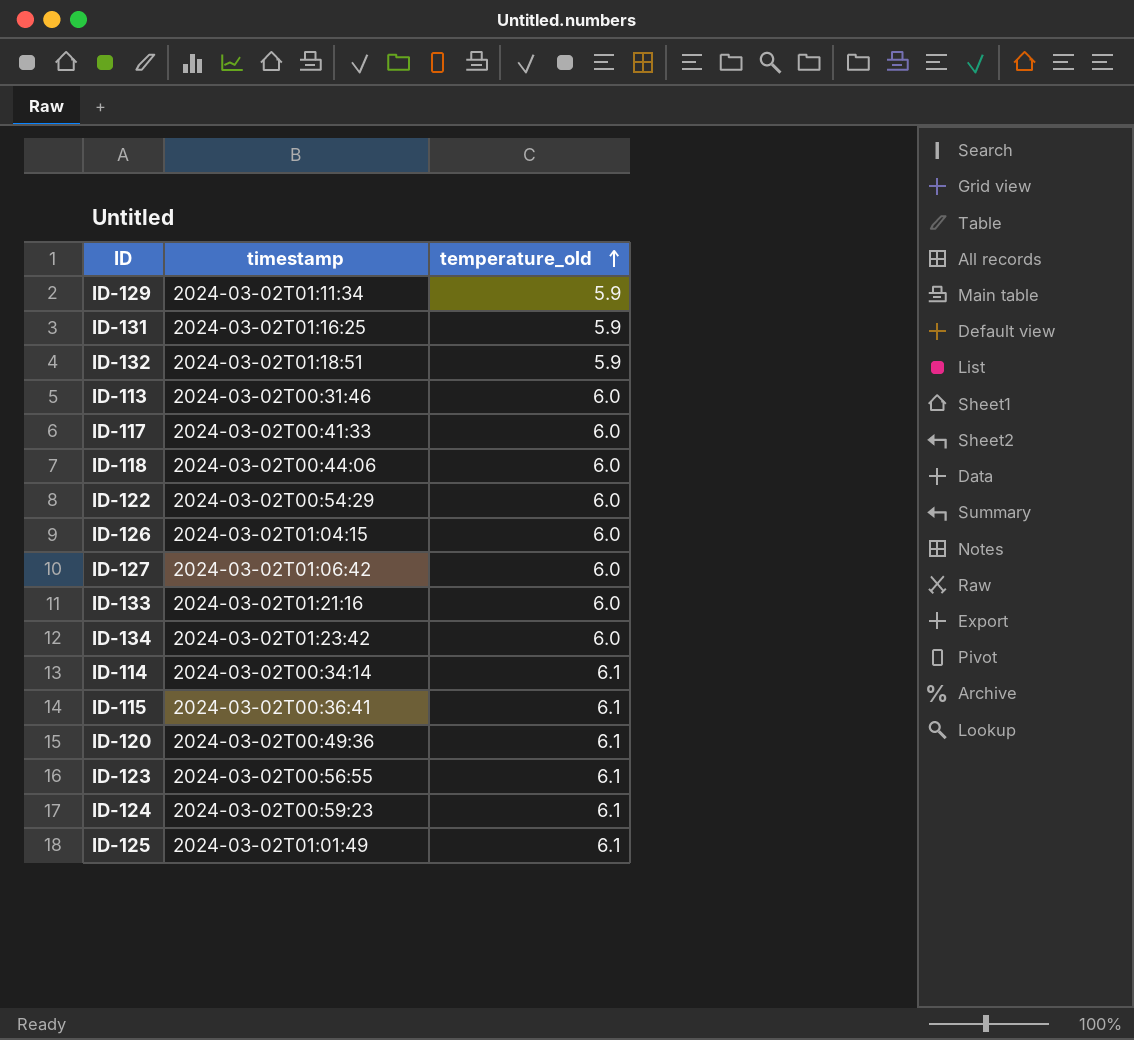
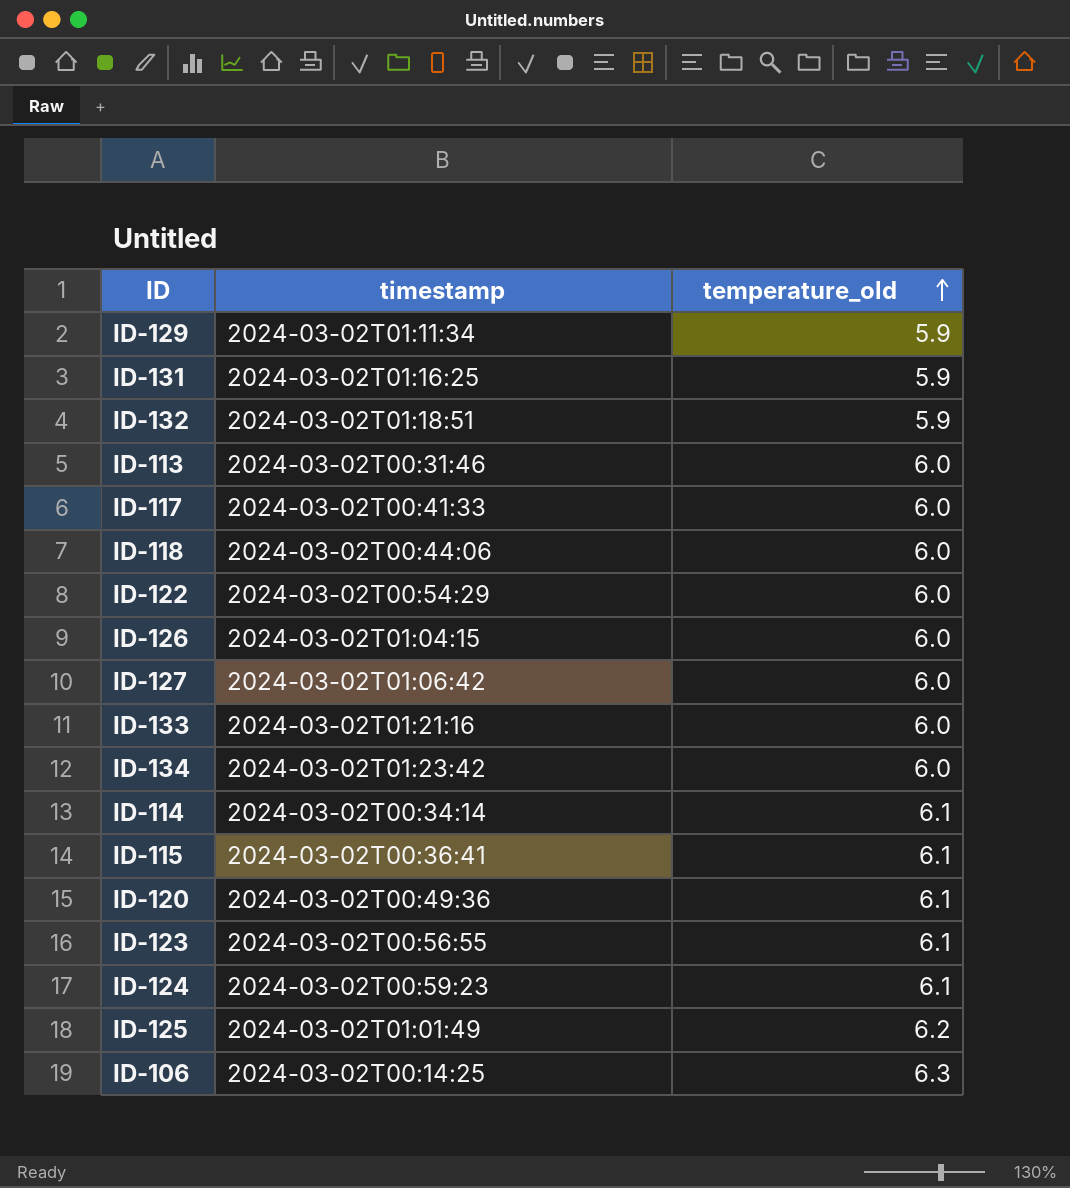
ID-125 | temperature_old: 6.1 -> 6.2
row ID-106: none -> 2024-03-02T00:14:25 | 6.3

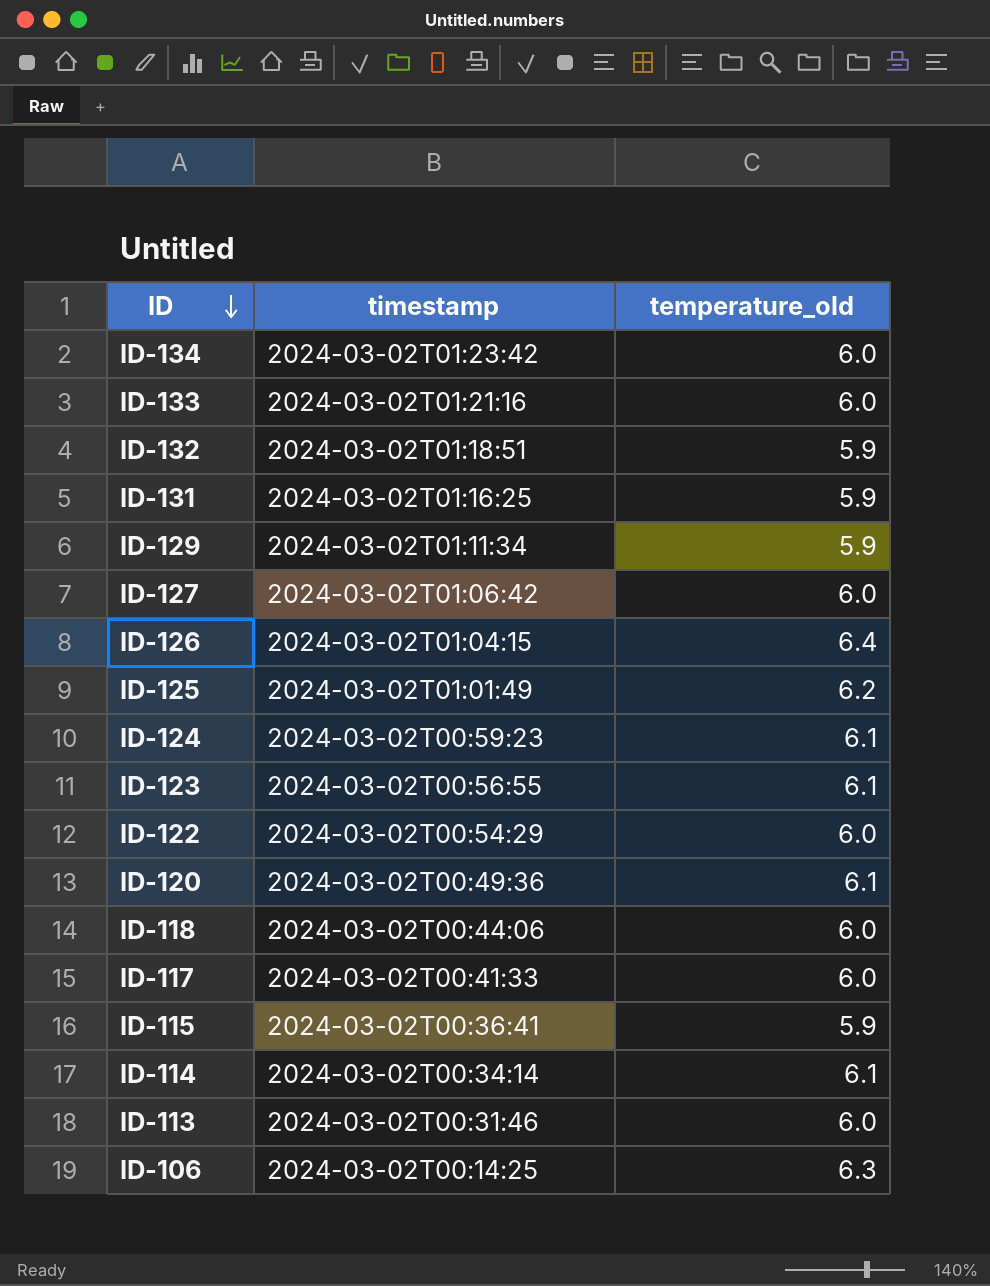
row order: temperature_old ascending -> ID descending
ID-126 | temperature_old: 6.0 -> 6.4
ID-115 | temperature_old: 6.1 -> 5.9

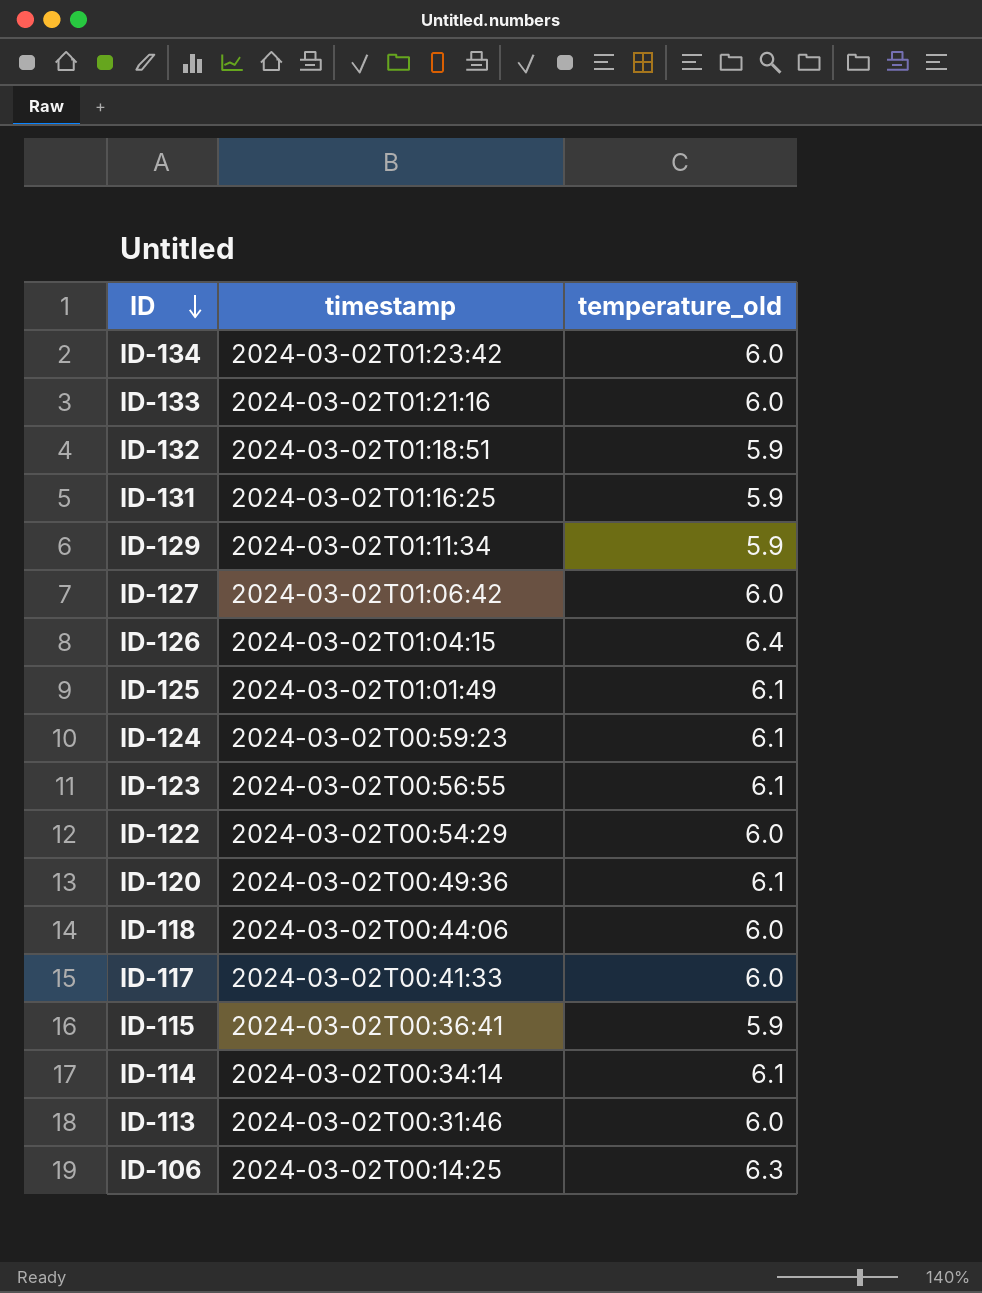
ID-125 | temperature_old: 6.2 -> 6.1

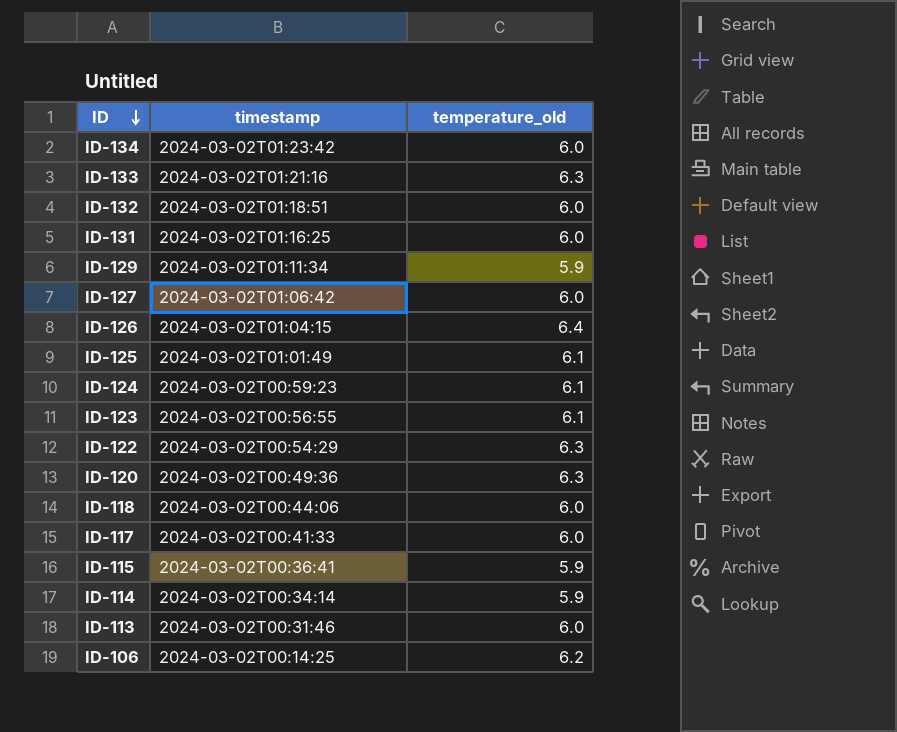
ID-133 | temperature_old: 6.0 -> 6.3
ID-132 | temperature_old: 5.9 -> 6.0
ID-131 | temperature_old: 5.9 -> 6.0
ID-122 | temperature_old: 6.0 -> 6.3
ID-120 | temperature_old: 6.1 -> 6.3
ID-114 | temperature_old: 6.1 -> 5.9
ID-106 | temperature_old: 6.3 -> 6.2

